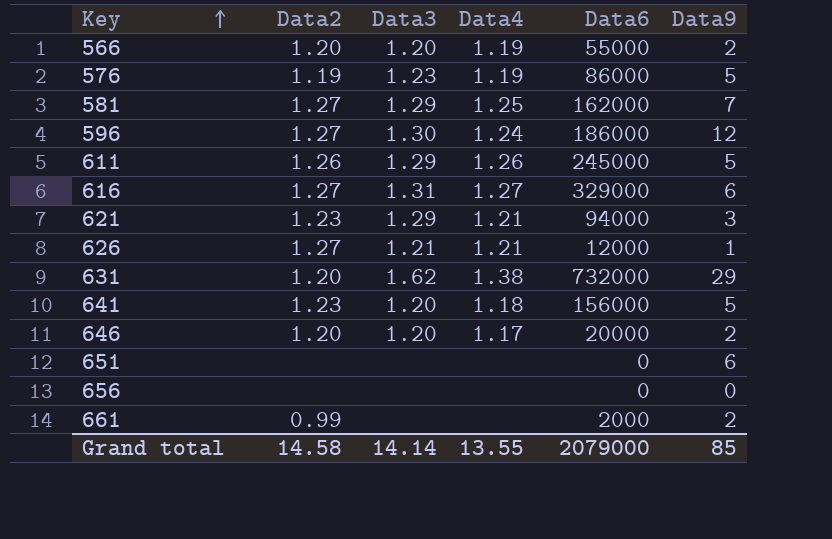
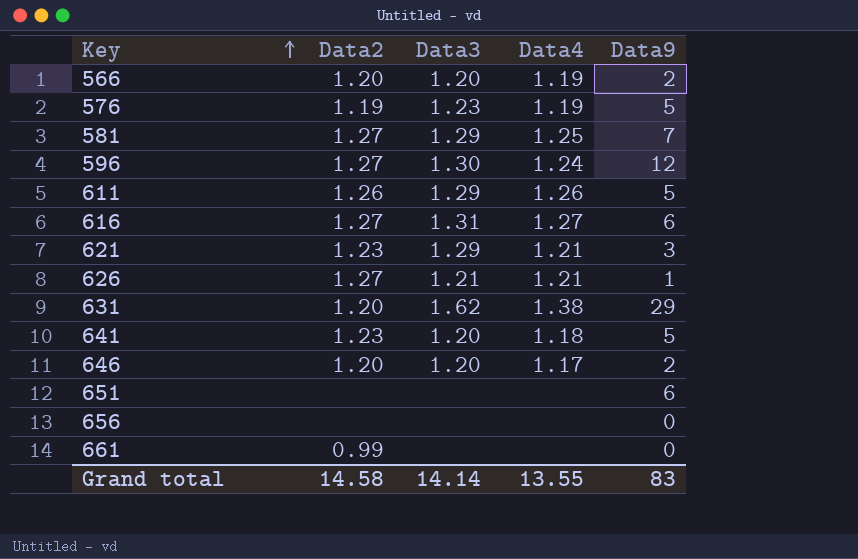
column Data6 | position: 5 -> none
661 | Data9: 2 -> 0
Grand total | Data9: 85 -> 83

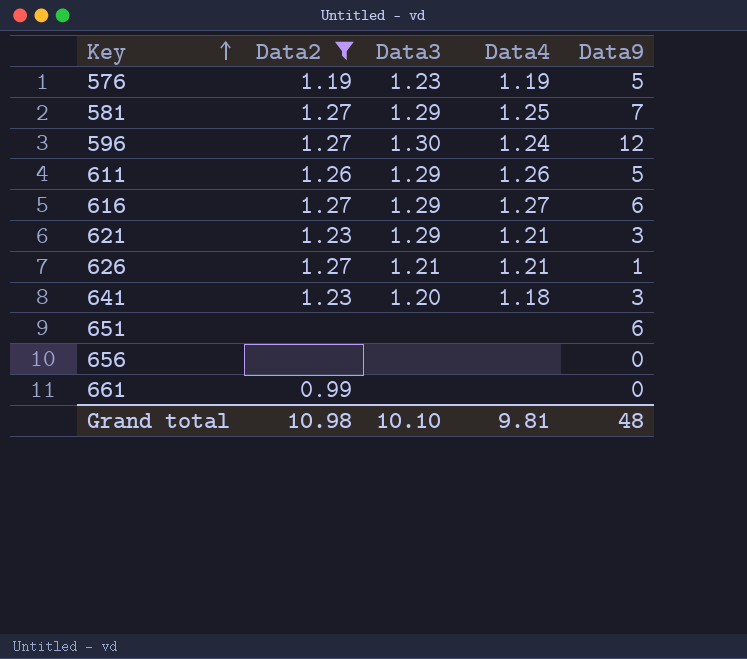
filter: none -> Data2 != 1.20
616 | Data3: 1.31 -> 1.29
641 | Data9: 5 -> 3
Grand total | Data2: 14.58 -> 10.98
Grand total | Data3: 14.14 -> 10.10
Grand total | Data4: 13.55 -> 9.81
Grand total | Data9: 83 -> 48

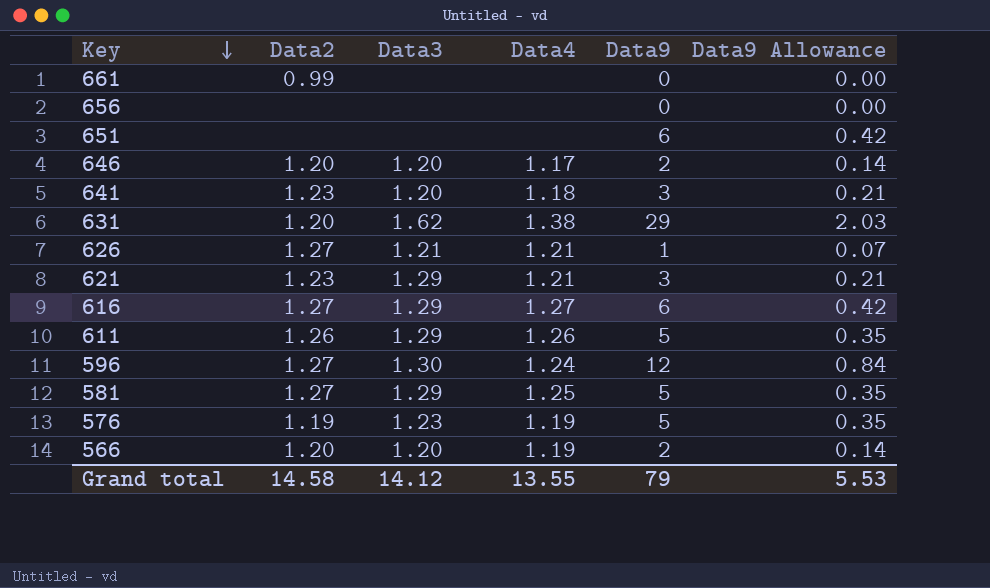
filter: Data2 != 1.20 -> none
row order: Key ascending -> Key descending
column Data9 Allowance | formula: none -> [Data9] * 0.07
581 | Data9: 7 -> 5
Grand total | Data2: 10.98 -> 14.58
Grand total | Data3: 10.10 -> 14.12
Grand total | Data4: 9.81 -> 13.55
Grand total | Data9: 48 -> 79

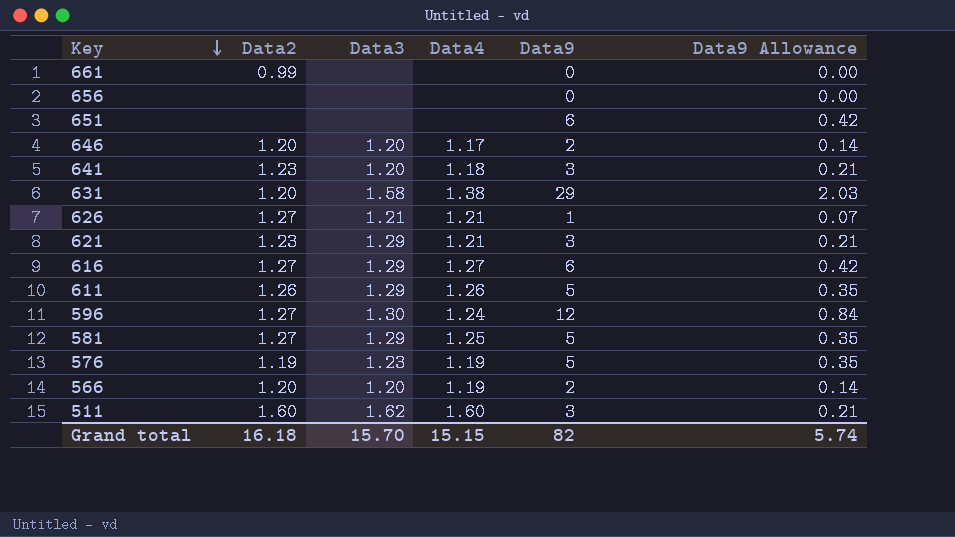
631 | Data3: 1.62 -> 1.58
row 511: none -> 1.60 | 1.62 | 1.60 | 3 | 0.21
Grand total | Data2: 14.58 -> 16.18
Grand total | Data3: 14.12 -> 15.70
Grand total | Data4: 13.55 -> 15.15
Grand total | Data9: 79 -> 82
Grand total | Data9 Allowance: 5.53 -> 5.74

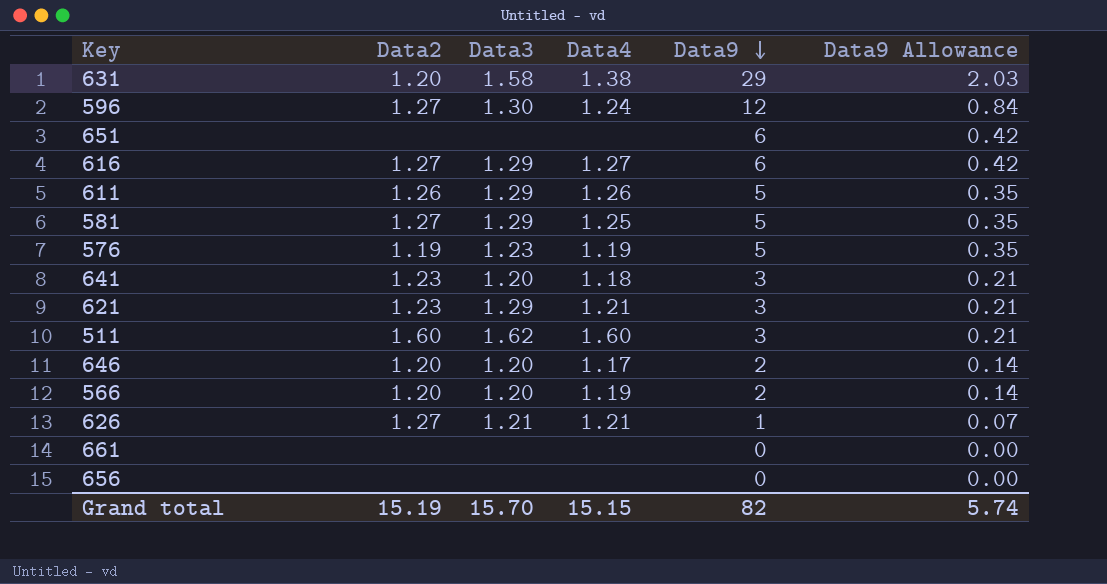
row order: Key descending -> Data9 descending
661 | Data2: 0.99 -> none
Grand total | Data2: 16.18 -> 15.19

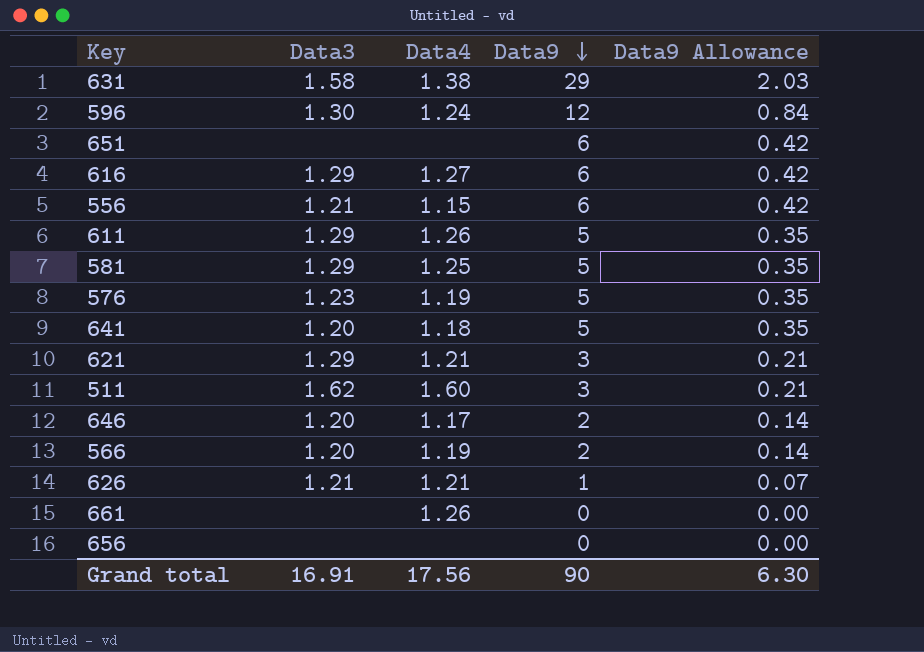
column Data2 | position: 2 -> none
row 556: none -> 1.21 | 1.15 | 6 | 0.42
641 | Data9: 3 -> 5
641 | Data9 Allowance: 0.21 -> 0.35
661 | Data4: none -> 1.26
Grand total | Data3: 15.70 -> 16.91
Grand total | Data4: 15.15 -> 17.56
Grand total | Data9: 82 -> 90
Grand total | Data9 Allowance: 5.74 -> 6.30

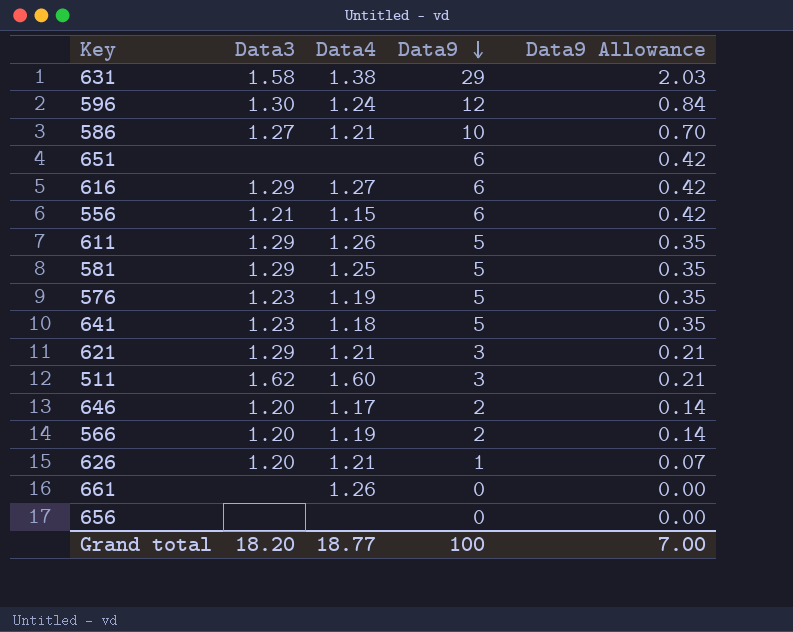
row 586: none -> 1.27 | 1.21 | 10 | 0.70
641 | Data3: 1.20 -> 1.23
626 | Data3: 1.21 -> 1.20
Grand total | Data3: 16.91 -> 18.20
Grand total | Data4: 17.56 -> 18.77
Grand total | Data9: 90 -> 100
Grand total | Data9 Allowance: 6.30 -> 7.00

